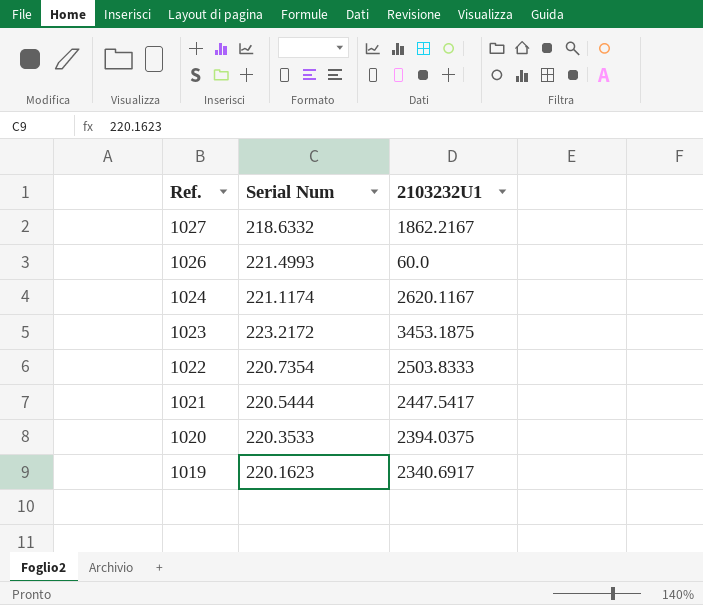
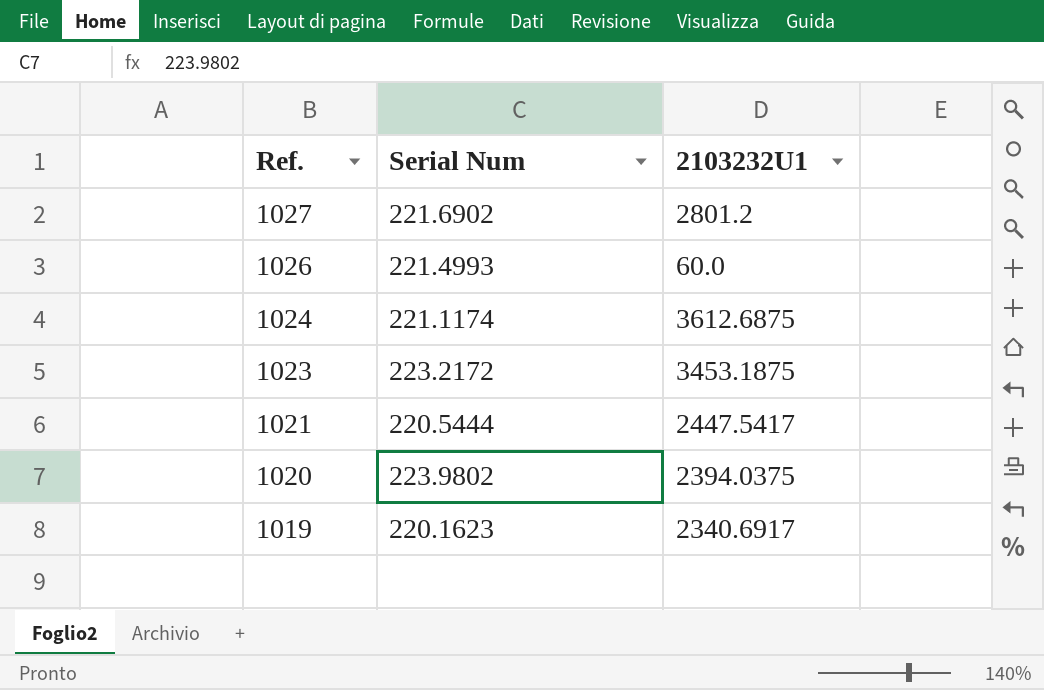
row 1022: 220.7354 | 2503.8333 -> none
1027 | Serial Num: 218.6332 -> 221.6902
1027 | 2103232U1: 1862.2167 -> 2801.2
1024 | 2103232U1: 2620.1167 -> 3612.6875
1020 | Serial Num: 220.3533 -> 223.9802

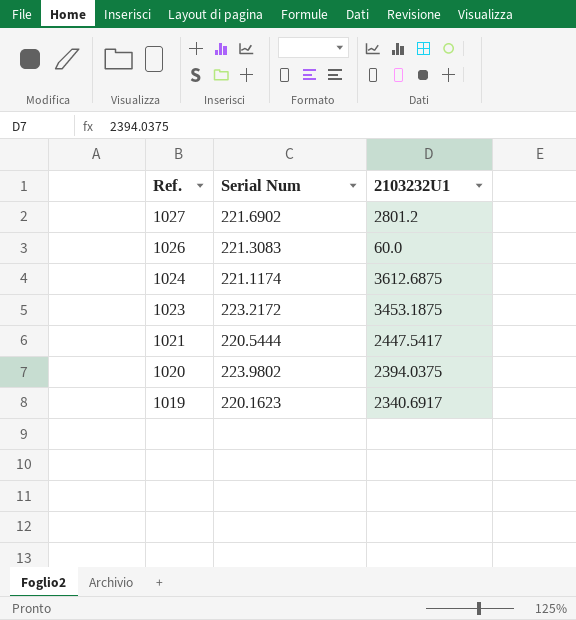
1026 | Serial Num: 221.4993 -> 221.3083

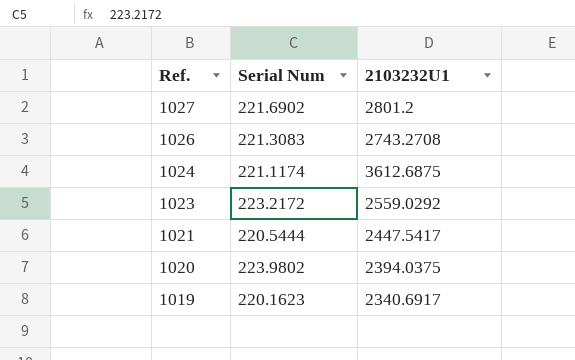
1026 | 2103232U1: 60.0 -> 2743.2708
1023 | 2103232U1: 3453.1875 -> 2559.0292

